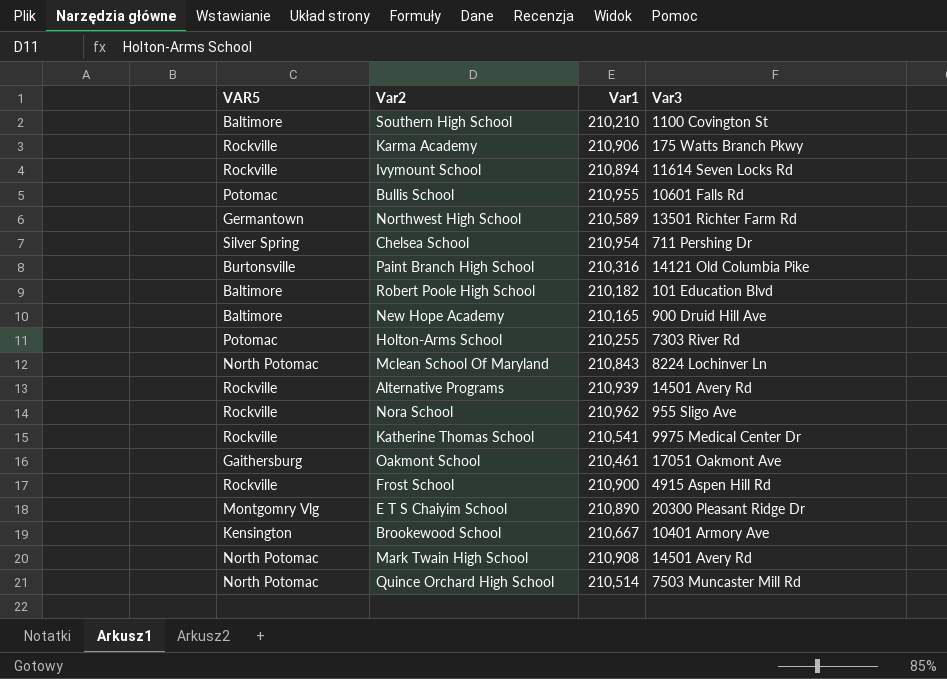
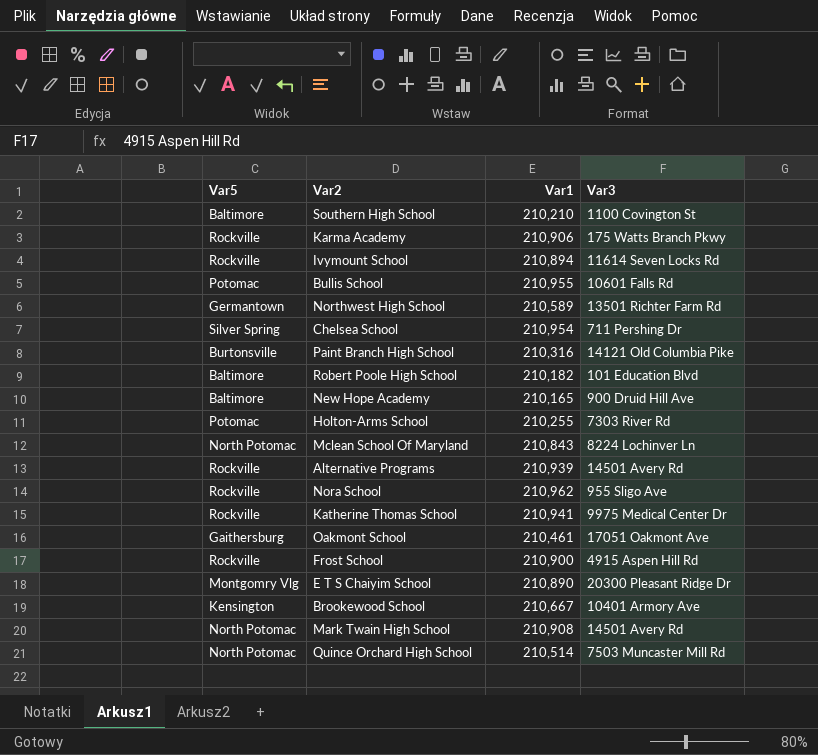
column name: VAR5 -> Var5
Katherine Thomas School | Var1: 210,541 -> 210,941

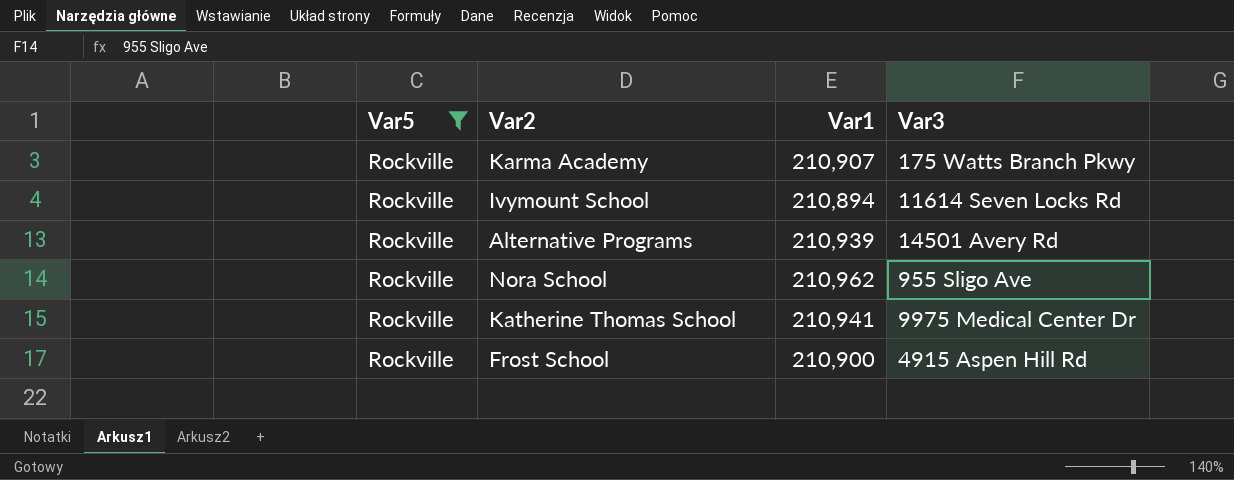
filter: none -> Var5 = Rockville
Karma Academy | Var1: 210,906 -> 210,907

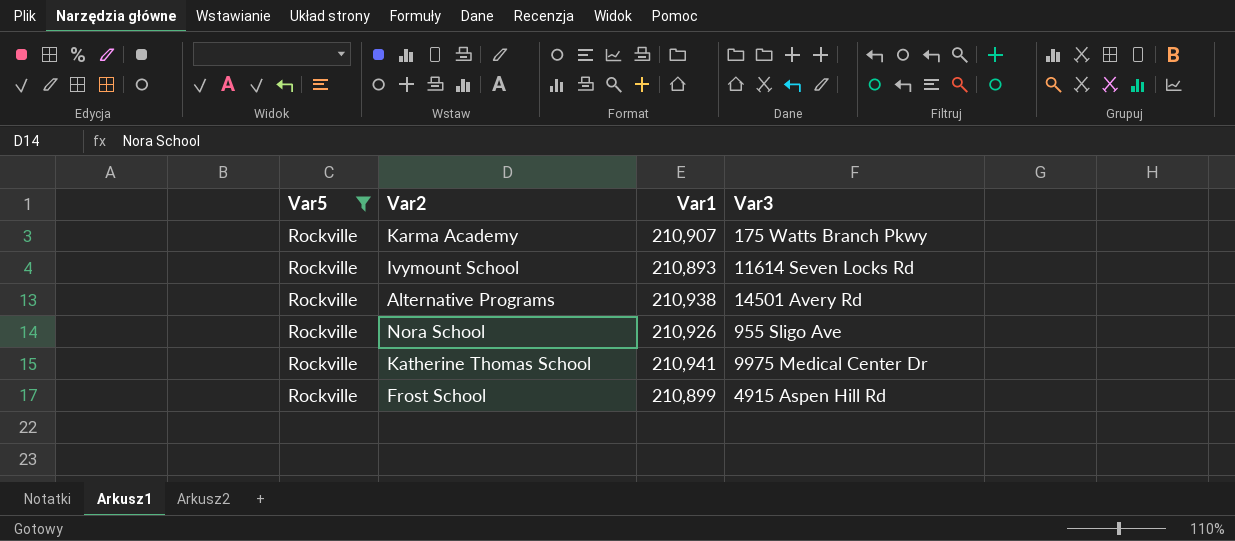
Ivymount School | Var1: 210,894 -> 210,893
Alternative Programs | Var1: 210,939 -> 210,938
Nora School | Var1: 210,962 -> 210,926
Frost School | Var1: 210,900 -> 210,899

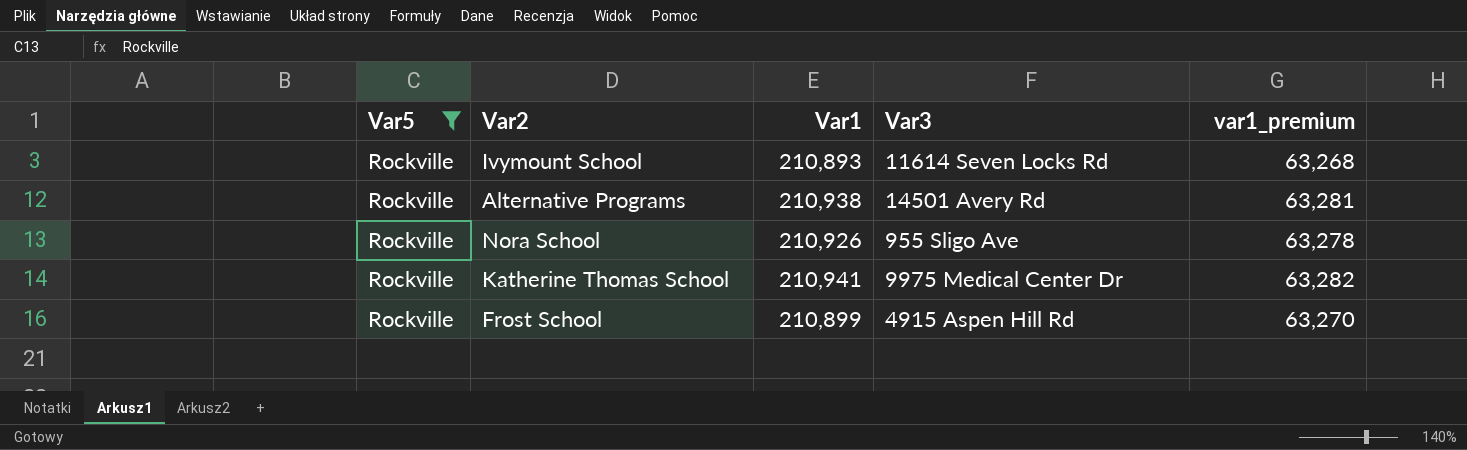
column var1_premium | formula: none -> [Var1] * 0.3
row Karma Academy: Rockville | 210,907 | 175 Watts Branch Pkwy -> none

